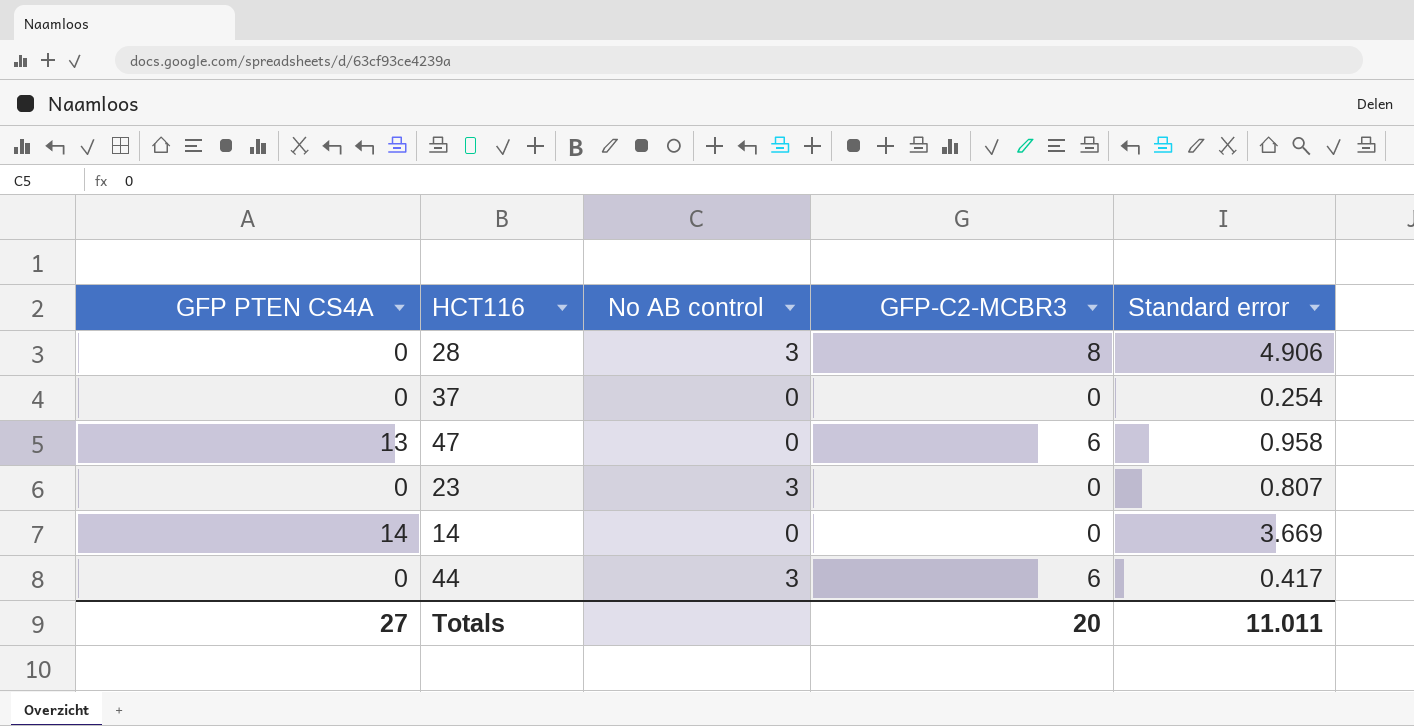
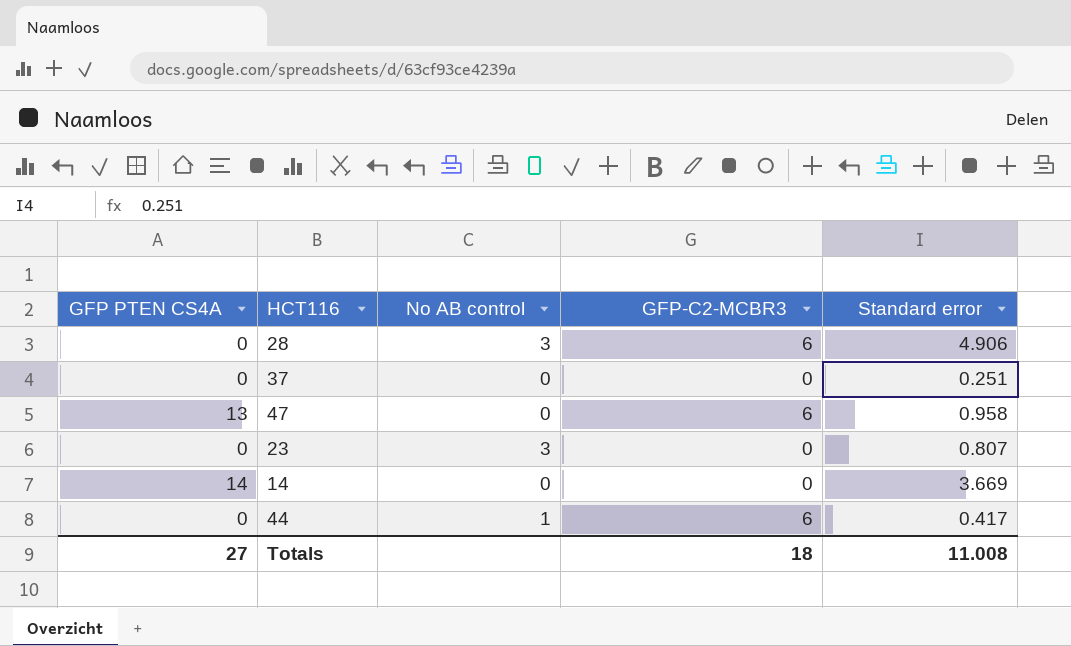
28 | GFP-C2-MCBR3: 8 -> 6
37 | Standard error: 0.254 -> 0.251
44 | No AB control: 3 -> 1
Totals | GFP-C2-MCBR3: 20 -> 18
Totals | Standard error: 11.011 -> 11.008

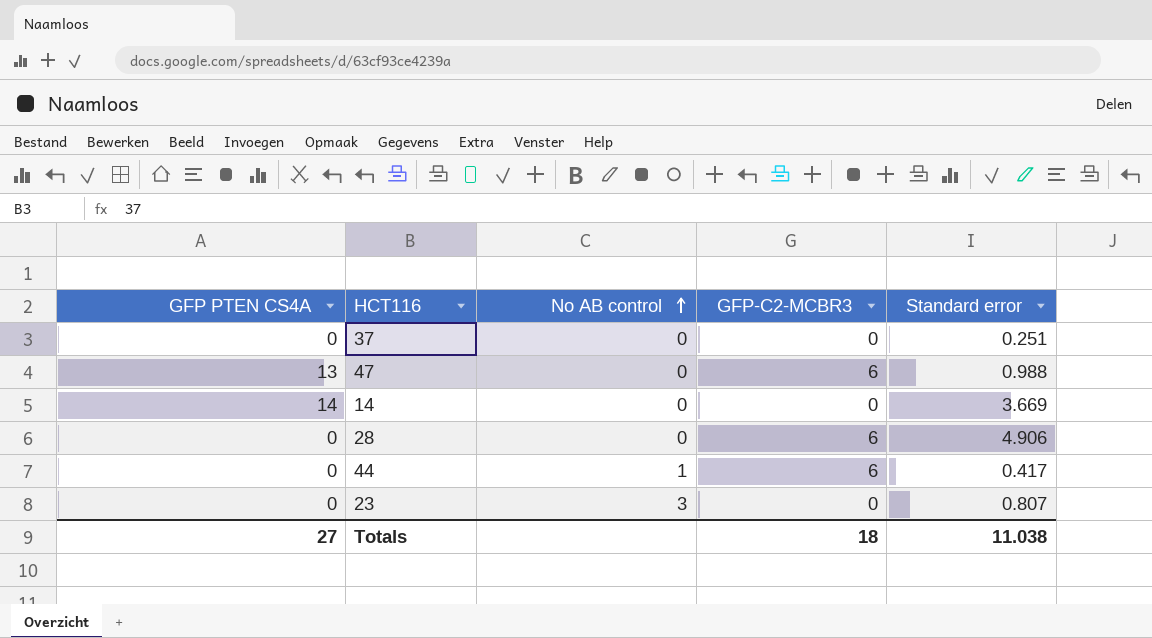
row order: none -> No AB control ascending
47 | Standard error: 0.958 -> 0.988
28 | No AB control: 3 -> 0
Totals | Standard error: 11.008 -> 11.038

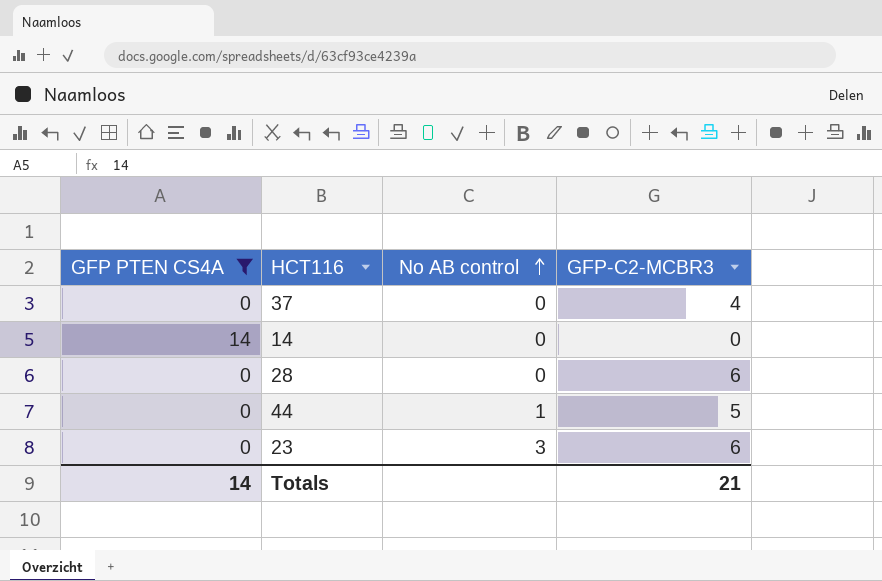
filter: none -> GFP PTEN CS4A != 13
column Standard error | position: 5 -> none
37 | GFP-C2-MCBR3: 0 -> 4
44 | GFP-C2-MCBR3: 6 -> 5
23 | GFP-C2-MCBR3: 0 -> 6
Totals | GFP PTEN CS4A: 27 -> 14
Totals | GFP-C2-MCBR3: 18 -> 21

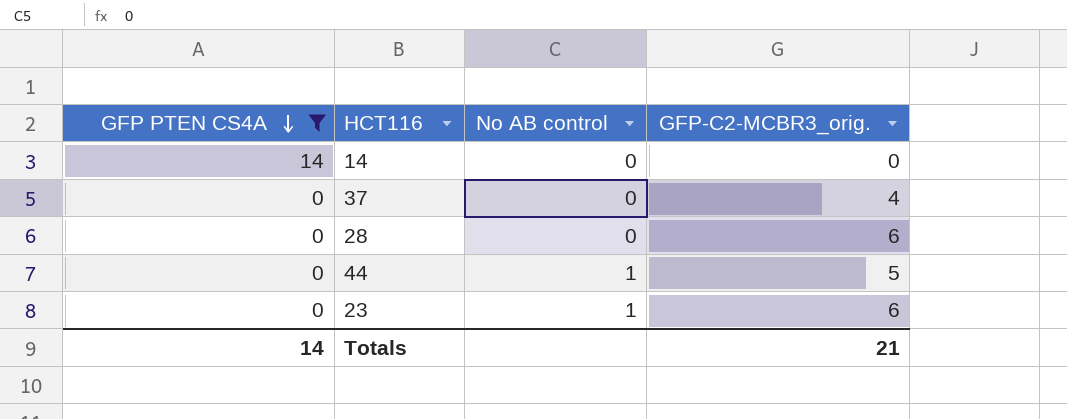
row order: No AB control ascending -> GFP PTEN CS4A descending
column name: GFP-C2-MCBR3 -> GFP-C2-MCBR3_orig.
23 | No AB control: 3 -> 1

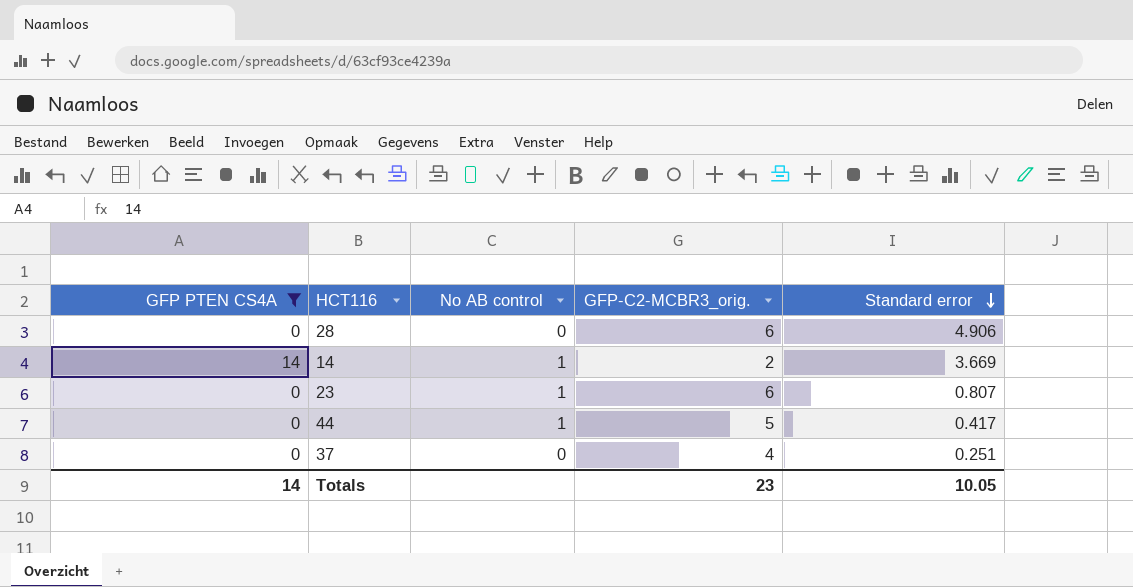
row order: GFP PTEN CS4A descending -> Standard error descending
column Standard error | position: none -> 5
14 | No AB control: 0 -> 1
14 | GFP-C2-MCBR3_orig.: 0 -> 2
Totals | GFP-C2-MCBR3_orig.: 21 -> 23

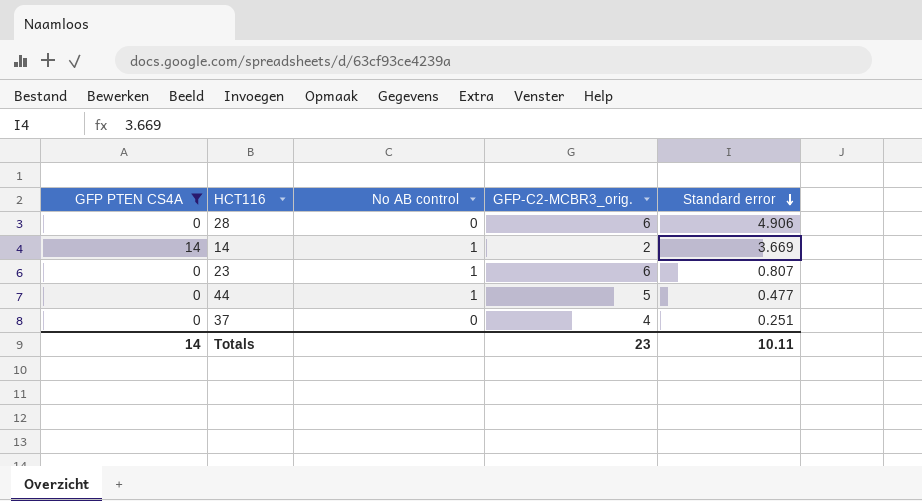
44 | Standard error: 0.417 -> 0.477
Totals | Standard error: 10.05 -> 10.11

